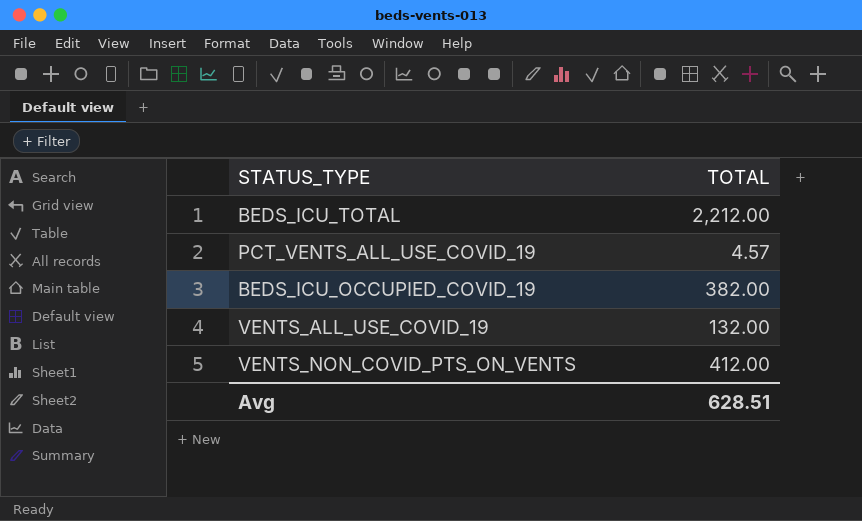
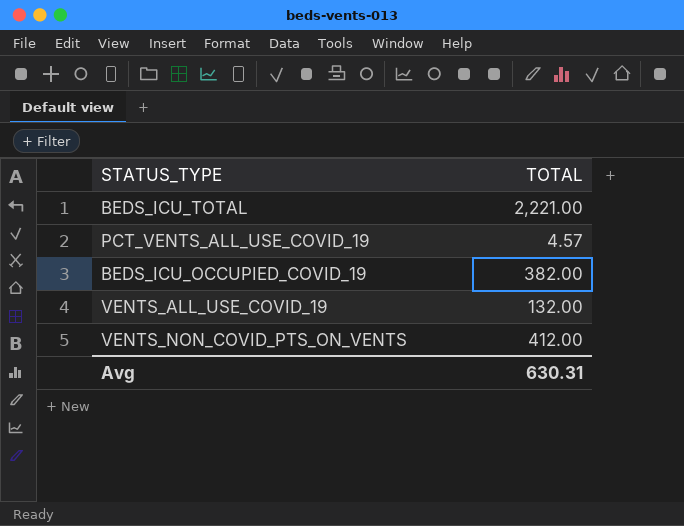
BEDS_ICU_TOTAL | TOTAL: 2,212.00 -> 2,221.00
Avg | TOTAL: 628.51 -> 630.31

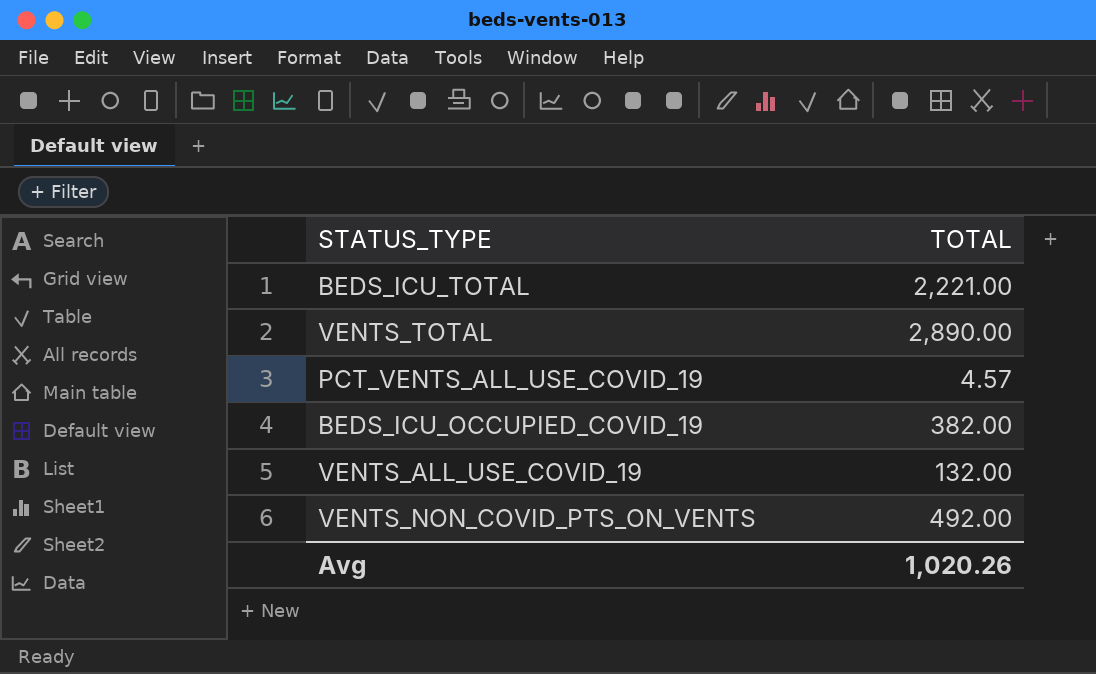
row VENTS_TOTAL: none -> 2,890.00
VENTS_NON_COVID_PTS_ON_VENTS | TOTAL: 412.00 -> 492.00
Avg | TOTAL: 630.31 -> 1,020.26

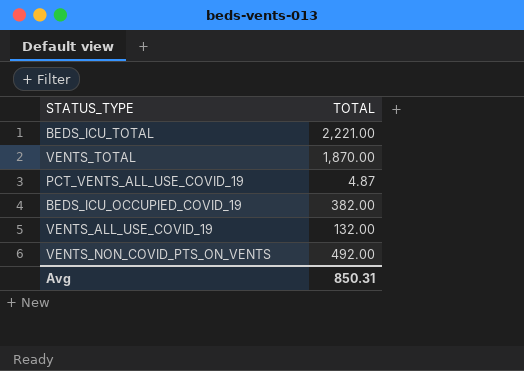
VENTS_TOTAL | TOTAL: 2,890.00 -> 1,870.00
PCT_VENTS_ALL_USE_COVID_19 | TOTAL: 4.57 -> 4.87
Avg | TOTAL: 1,020.26 -> 850.31

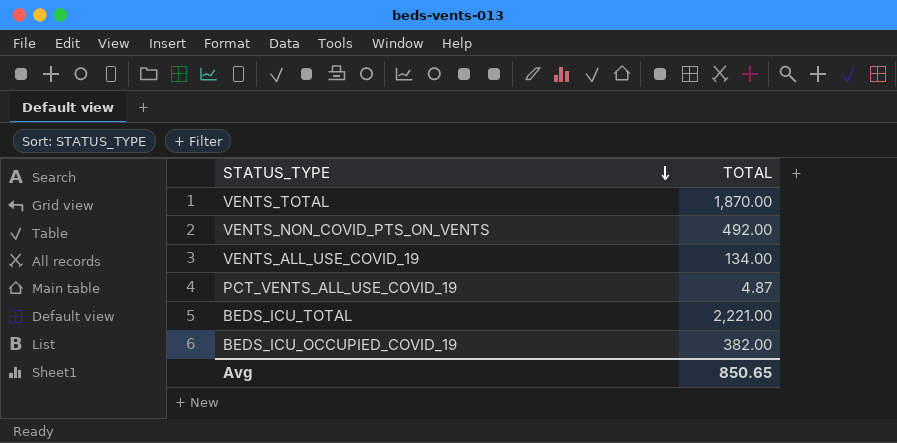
row order: none -> STATUS_TYPE descending
VENTS_ALL_USE_COVID_19 | TOTAL: 132.00 -> 134.00
Avg | TOTAL: 850.31 -> 850.65

